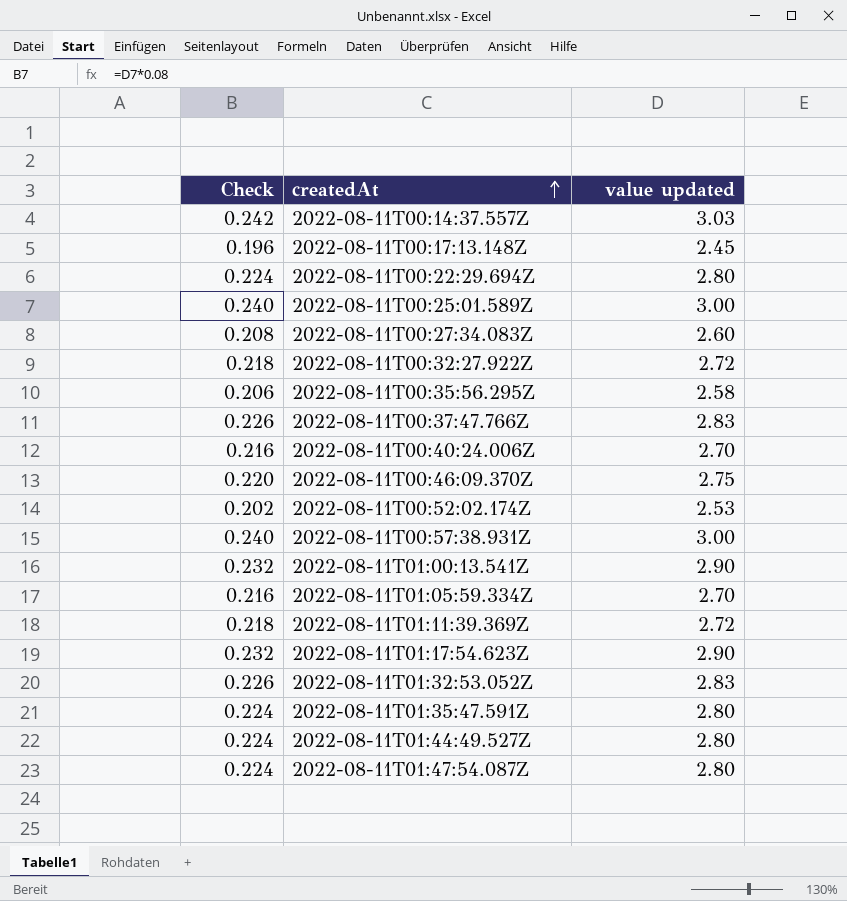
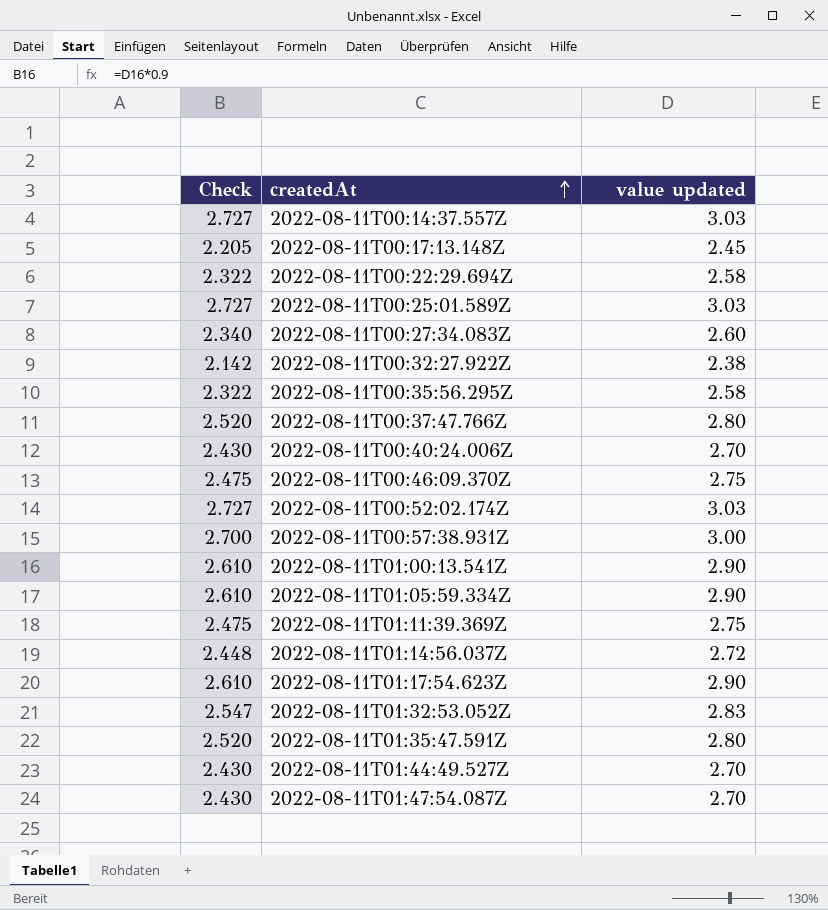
column Check | formula: [value updated] * 0.08 -> [value updated] * 0.9
2022-08-11T00:22:29.694Z | value updated: 2.80 -> 2.58
2022-08-11T00:25:01.589Z | value updated: 3.00 -> 3.03
2022-08-11T00:32:27.922Z | value updated: 2.72 -> 2.38
2022-08-11T00:37:47.766Z | value updated: 2.83 -> 2.80
2022-08-11T00:52:02.174Z | value updated: 2.53 -> 3.03
2022-08-11T01:05:59.334Z | value updated: 2.70 -> 2.90
2022-08-11T01:11:39.369Z | value updated: 2.72 -> 2.75
row 2022-08-11T01:14:56.037Z: none -> 2.448 | 2.72
2022-08-11T01:44:49.527Z | value updated: 2.80 -> 2.70
2022-08-11T01:47:54.087Z | value updated: 2.80 -> 2.70

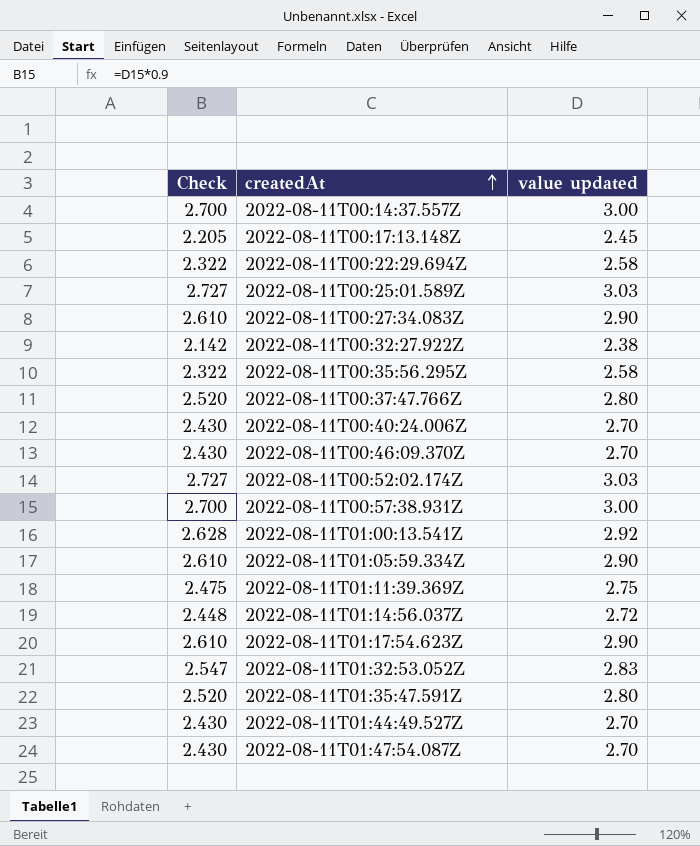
2022-08-11T00:14:37.557Z | Check: 2.727 -> 2.700
2022-08-11T00:14:37.557Z | value updated: 3.03 -> 3.00
2022-08-11T00:27:34.083Z | Check: 2.340 -> 2.610
2022-08-11T00:27:34.083Z | value updated: 2.60 -> 2.90
2022-08-11T00:46:09.370Z | Check: 2.475 -> 2.430
2022-08-11T00:46:09.370Z | value updated: 2.75 -> 2.70
2022-08-11T01:00:13.541Z | Check: 2.610 -> 2.628
2022-08-11T01:00:13.541Z | value updated: 2.90 -> 2.92

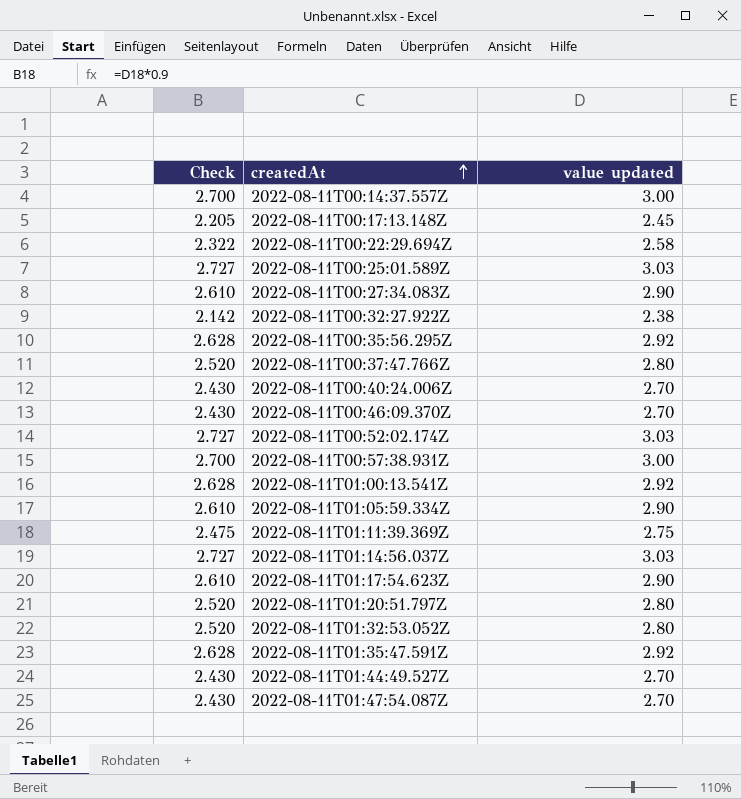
2022-08-11T00:35:56.295Z | Check: 2.322 -> 2.628
2022-08-11T00:35:56.295Z | value updated: 2.58 -> 2.92
2022-08-11T01:14:56.037Z | Check: 2.448 -> 2.727
2022-08-11T01:14:56.037Z | value updated: 2.72 -> 3.03
row 2022-08-11T01:20:51.797Z: none -> 2.520 | 2.80
2022-08-11T01:32:53.052Z | Check: 2.547 -> 2.520
2022-08-11T01:32:53.052Z | value updated: 2.83 -> 2.80
2022-08-11T01:35:47.591Z | Check: 2.520 -> 2.628
2022-08-11T01:35:47.591Z | value updated: 2.80 -> 2.92

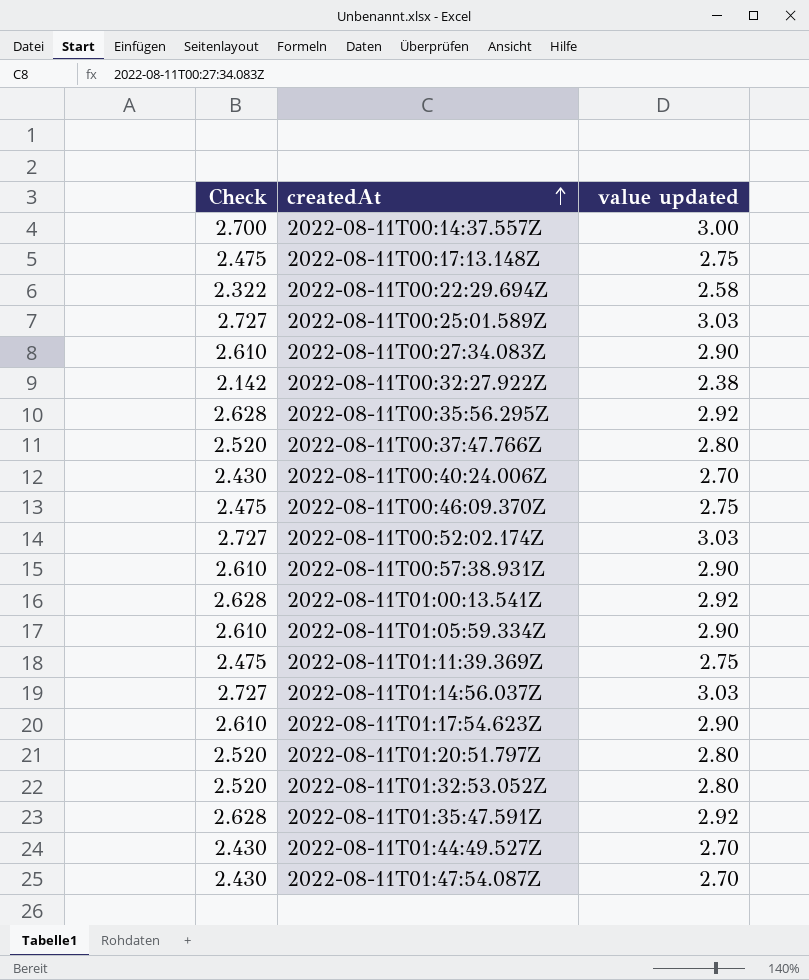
2022-08-11T00:17:13.148Z | Check: 2.205 -> 2.475
2022-08-11T00:17:13.148Z | value updated: 2.45 -> 2.75
2022-08-11T00:46:09.370Z | Check: 2.430 -> 2.475
2022-08-11T00:46:09.370Z | value updated: 2.70 -> 2.75
2022-08-11T00:57:38.931Z | Check: 2.700 -> 2.610
2022-08-11T00:57:38.931Z | value updated: 3.00 -> 2.90

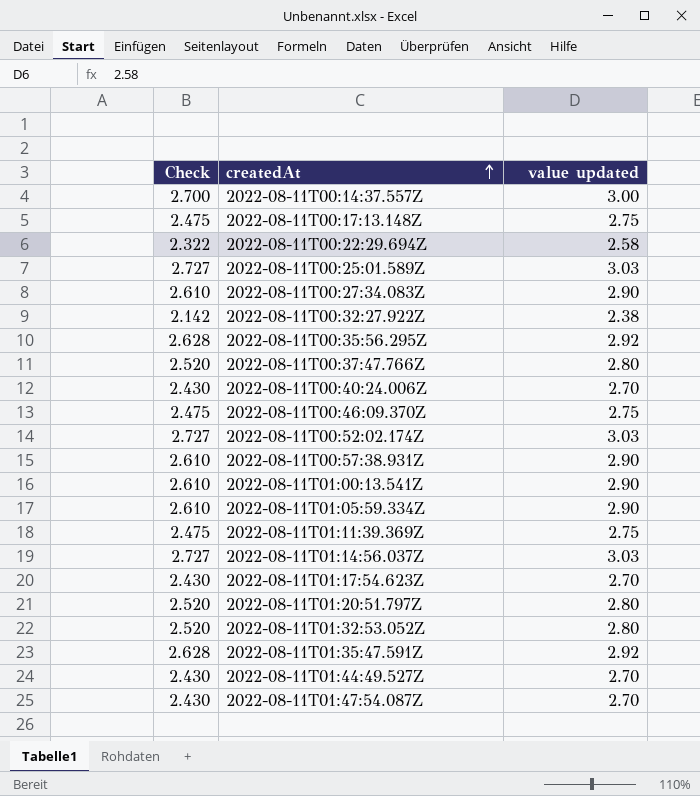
2022-08-11T01:00:13.541Z | Check: 2.628 -> 2.610
2022-08-11T01:00:13.541Z | value updated: 2.92 -> 2.90
2022-08-11T01:17:54.623Z | Check: 2.610 -> 2.430
2022-08-11T01:17:54.623Z | value updated: 2.90 -> 2.70

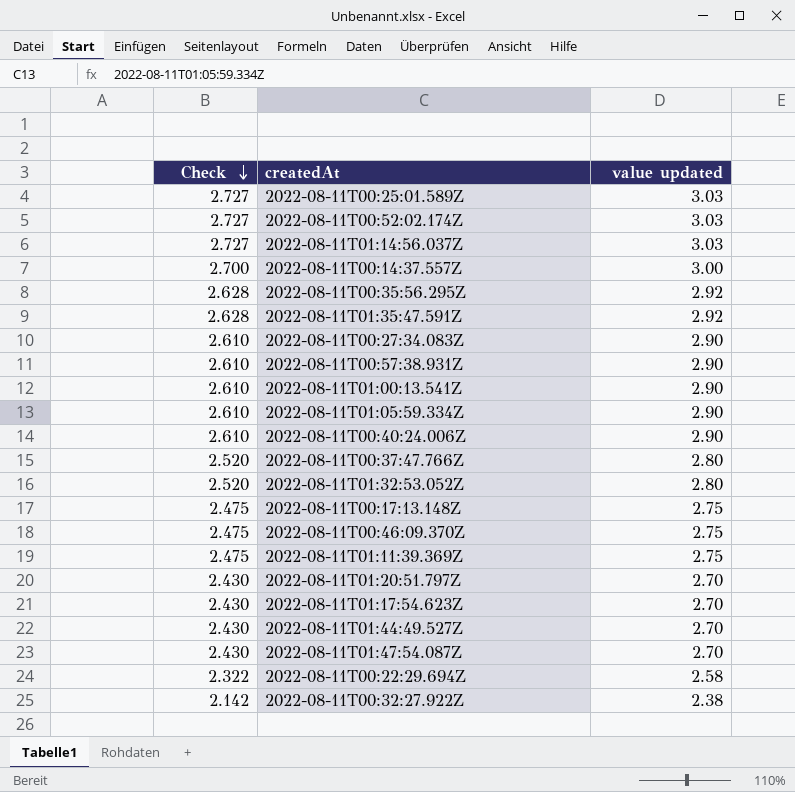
row order: createdAt ascending -> Check descending
2022-08-11T00:40:24.006Z | Check: 2.430 -> 2.610
2022-08-11T00:40:24.006Z | value updated: 2.70 -> 2.90
2022-08-11T01:20:51.797Z | Check: 2.520 -> 2.430
2022-08-11T01:20:51.797Z | value updated: 2.80 -> 2.70

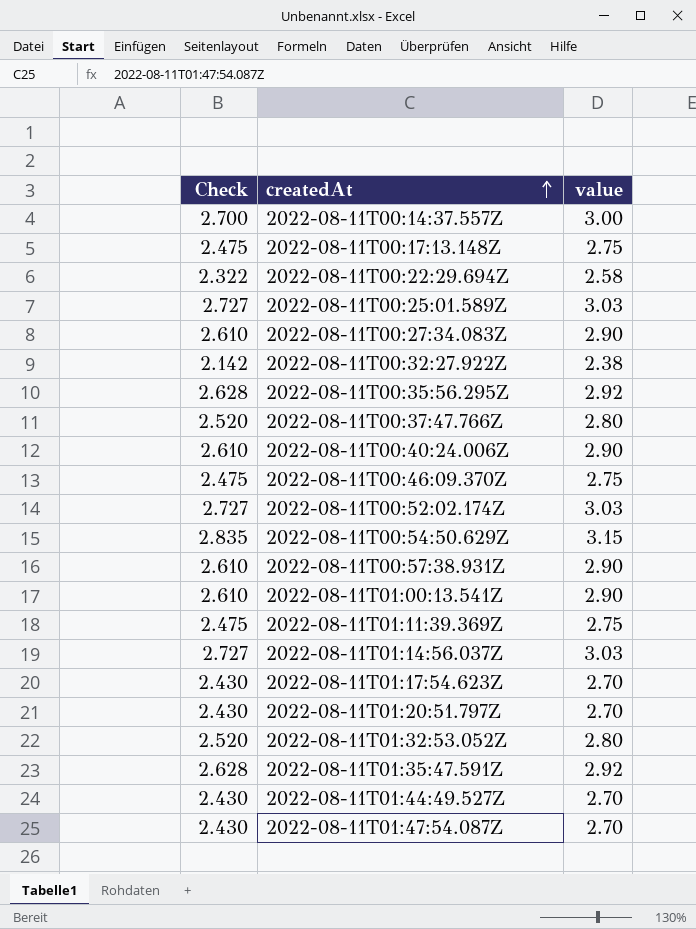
row order: Check descending -> createdAt ascending
column name: value updated -> value
row 2022-08-11T01:05:59.334Z: 2.610 | 2.90 -> none
row 2022-08-11T00:54:50.629Z: none -> 2.835 | 3.15

